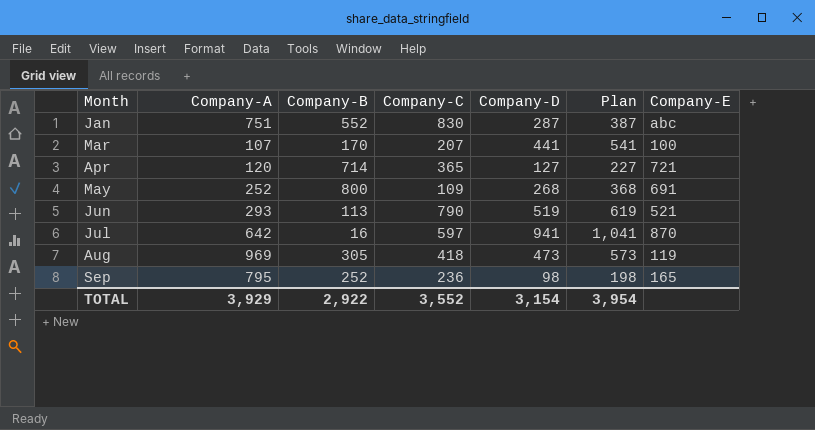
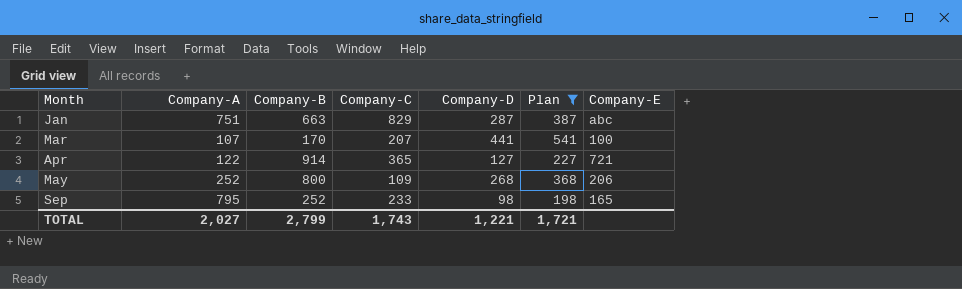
filter: none -> Plan <= 541
Jan | Company-B: 552 -> 663
Jan | Company-C: 830 -> 829
Apr | Company-A: 120 -> 122
Apr | Company-B: 714 -> 914
May | Company-E: 691 -> 206
Sep | Company-C: 236 -> 233
TOTAL | Company-A: 3,929 -> 2,027
TOTAL | Company-B: 2,922 -> 2,799
TOTAL | Company-C: 3,552 -> 1,743
TOTAL | Company-D: 3,154 -> 1,221
TOTAL | Plan: 3,954 -> 1,721

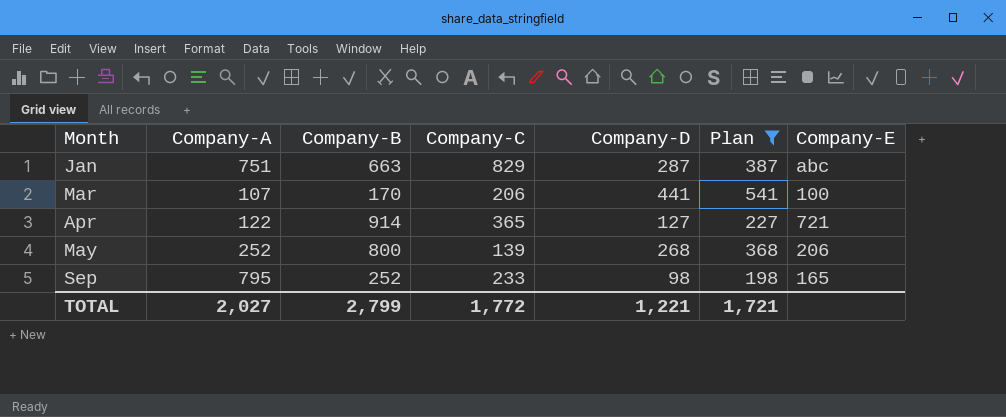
Mar | Company-C: 207 -> 206
May | Company-C: 109 -> 139
TOTAL | Company-C: 1,743 -> 1,772

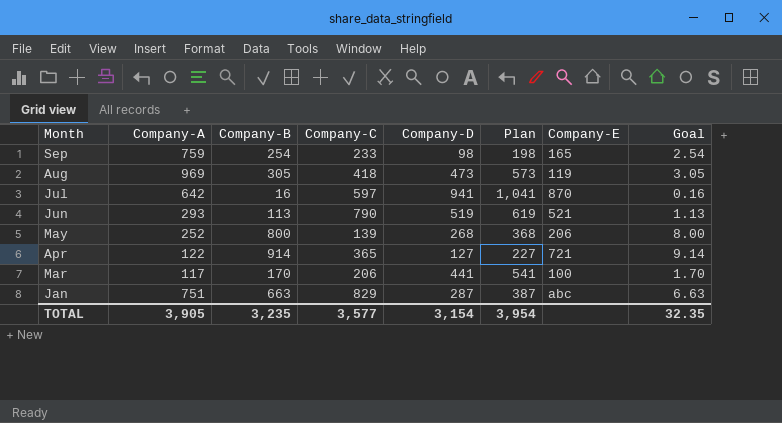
filter: Plan <= 541 -> none
row order: Month ascending -> Month descending
column Goal | formula: none -> [Company-B] * 0.01
Sep | Company-A: 795 -> 759
Sep | Company-B: 252 -> 254
Mar | Company-A: 107 -> 117
TOTAL | Company-A: 2,027 -> 3,905
TOTAL | Company-B: 2,799 -> 3,235
TOTAL | Company-C: 1,772 -> 3,577
TOTAL | Company-D: 1,221 -> 3,154
TOTAL | Plan: 1,721 -> 3,954

